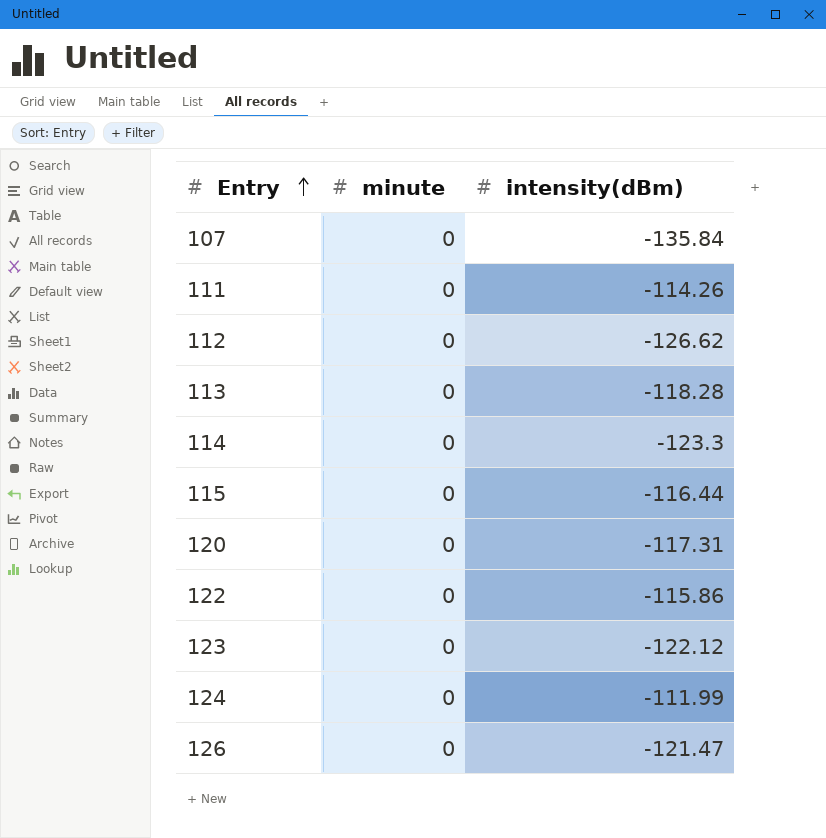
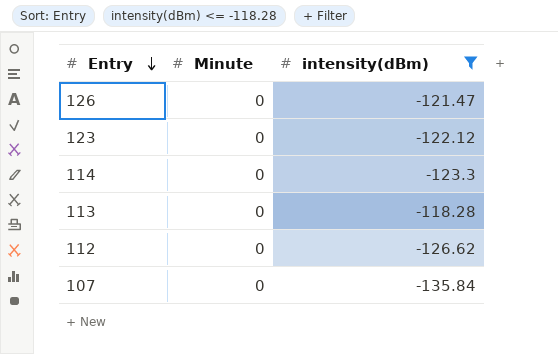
filter: none -> intensity(dBm) <= -118.28
row order: Entry ascending -> Entry descending
column name: minute -> Minute

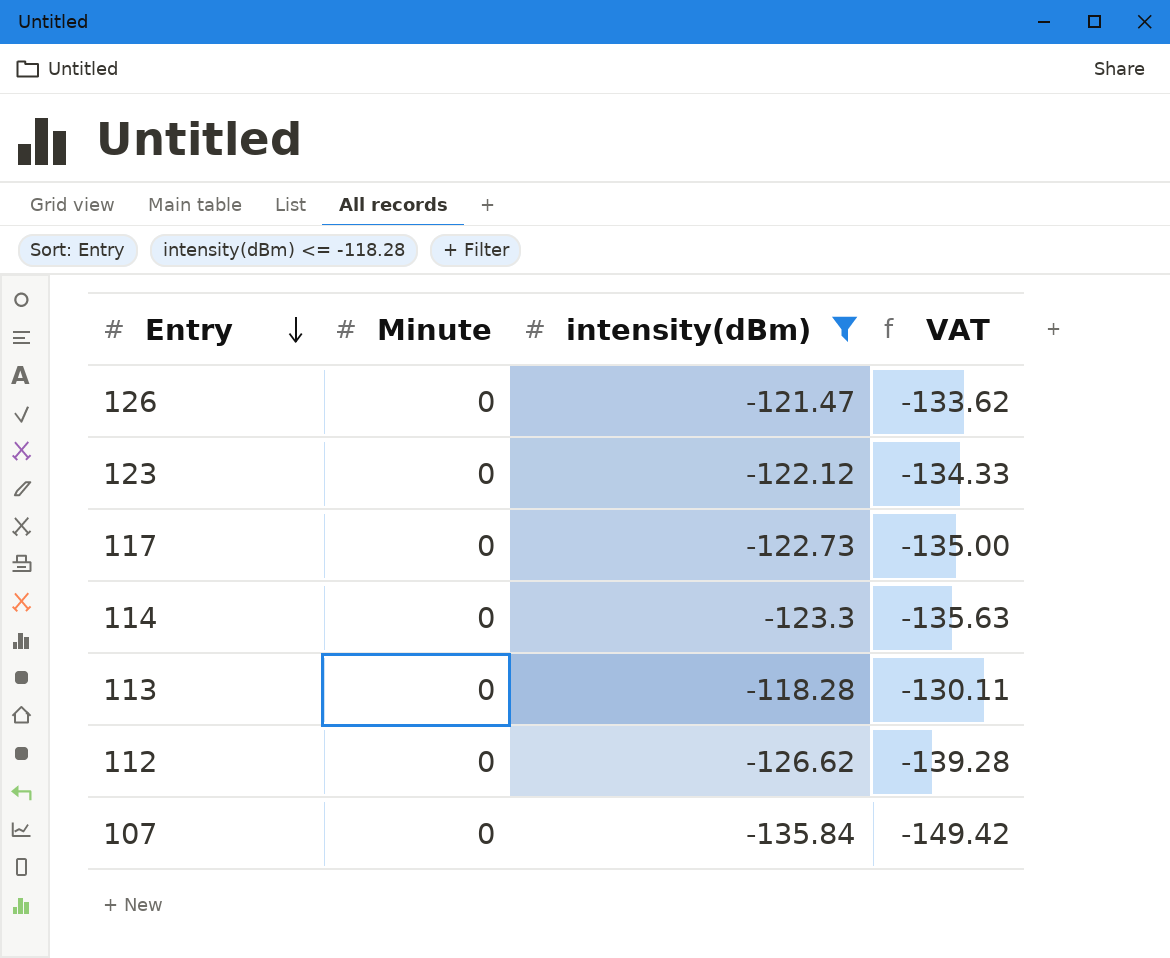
column VAT | formula: none -> [intensity(dBm)] * 1.1
row 117: none -> 0 | -122.73 | -135.00

